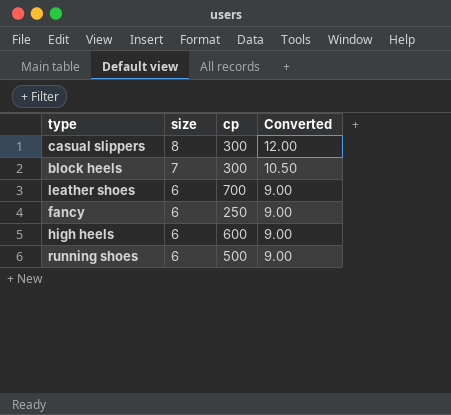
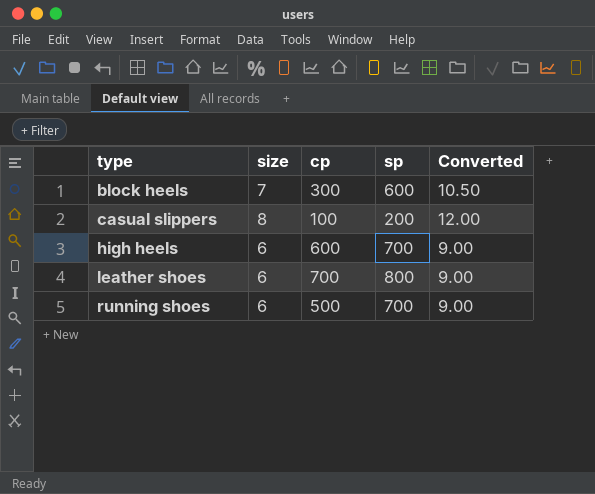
row order: size descending -> type ascending
column sp | position: none -> 4
row fancy: 6 | 250 | 9.00 -> none
casual slippers | cp: 300 -> 100

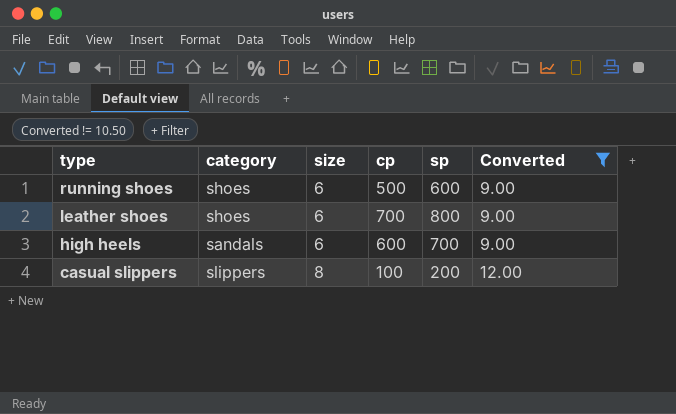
filter: none -> Converted != 10.50
row order: type ascending -> type descending
column category | position: none -> 2
running shoes | sp: 700 -> 600

